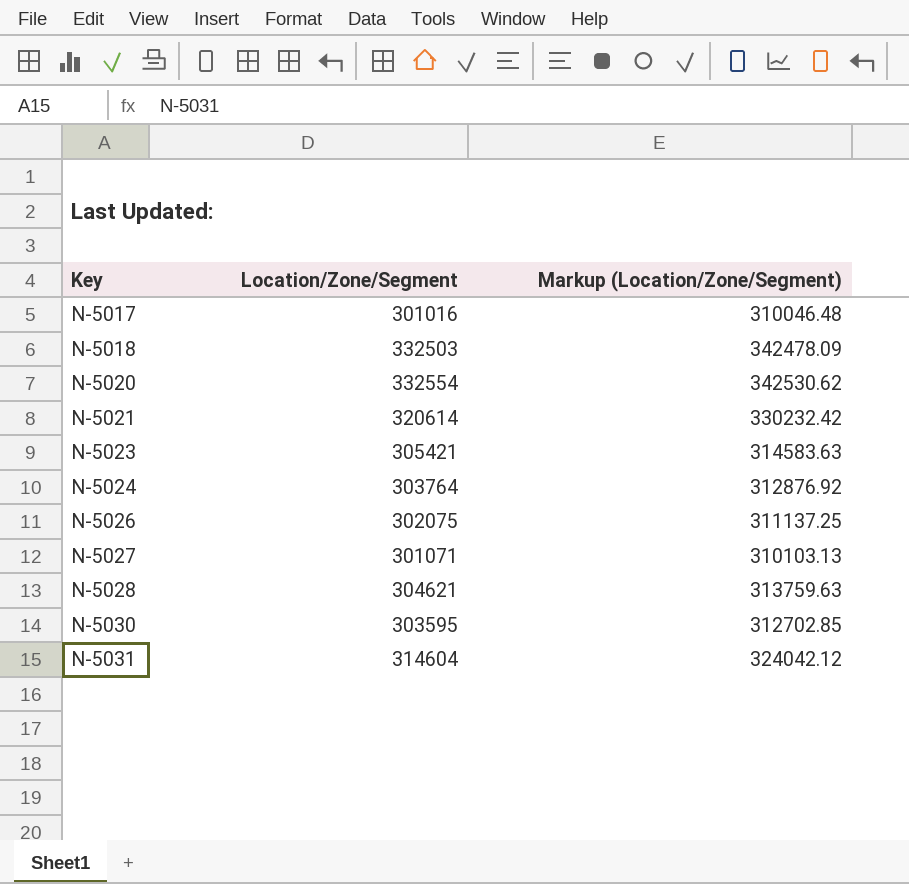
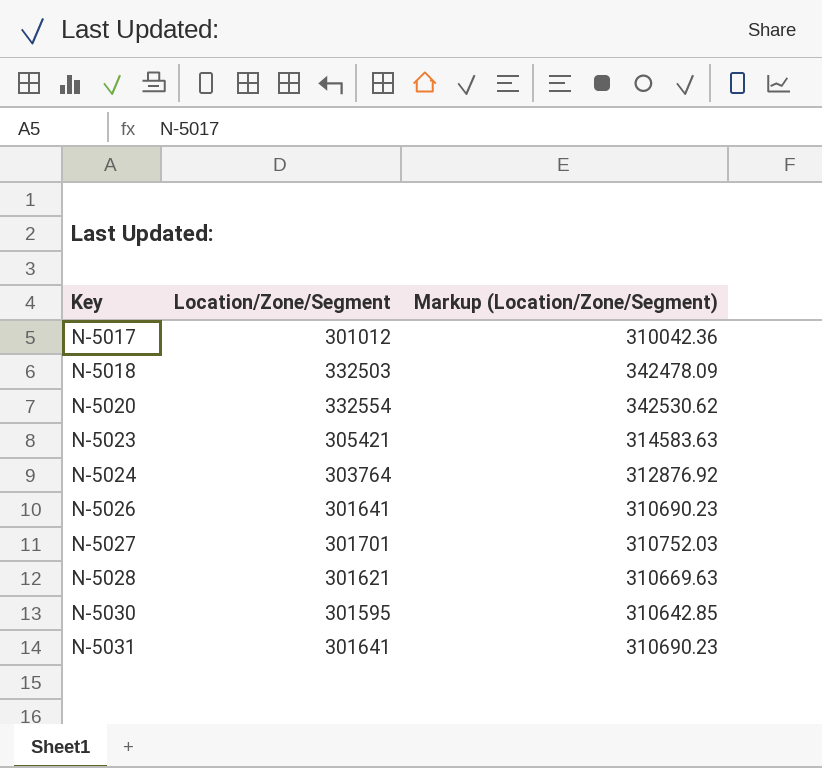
row N-5021: 320614 | 330232.42 -> none
N-5017 | Location/Zone/Segment: 301016 -> 301012
N-5017 | Markup (Location/Zone/Segment): 310046.48 -> 310042.36
N-5026 | Location/Zone/Segment: 302075 -> 301641
N-5026 | Markup (Location/Zone/Segment): 311137.25 -> 310690.23
N-5027 | Location/Zone/Segment: 301071 -> 301701
N-5027 | Markup (Location/Zone/Segment): 310103.13 -> 310752.03
N-5028 | Location/Zone/Segment: 304621 -> 301621
N-5028 | Markup (Location/Zone/Segment): 313759.63 -> 310669.63
N-5030 | Location/Zone/Segment: 303595 -> 301595
N-5030 | Markup (Location/Zone/Segment): 312702.85 -> 310642.85
N-5031 | Location/Zone/Segment: 314604 -> 301641
N-5031 | Markup (Location/Zone/Segment): 324042.12 -> 310690.23

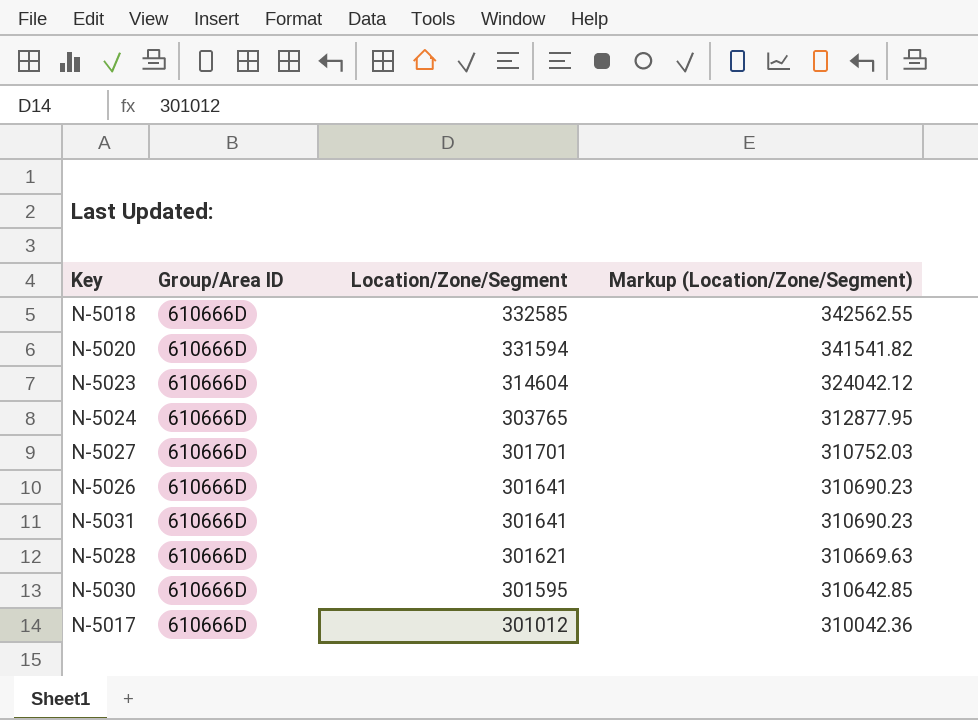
row order: Key ascending -> Location/Zone/Segment descending
column Group/Area ID | position: none -> 2
N-5018 | Location/Zone/Segment: 332503 -> 332585
N-5018 | Markup (Location/Zone/Segment): 342478.09 -> 342562.55
N-5020 | Location/Zone/Segment: 332554 -> 331594
N-5020 | Markup (Location/Zone/Segment): 342530.62 -> 341541.82
N-5023 | Location/Zone/Segment: 305421 -> 314604
N-5023 | Markup (Location/Zone/Segment): 314583.63 -> 324042.12
N-5024 | Location/Zone/Segment: 303764 -> 303765
N-5024 | Markup (Location/Zone/Segment): 312876.92 -> 312877.95

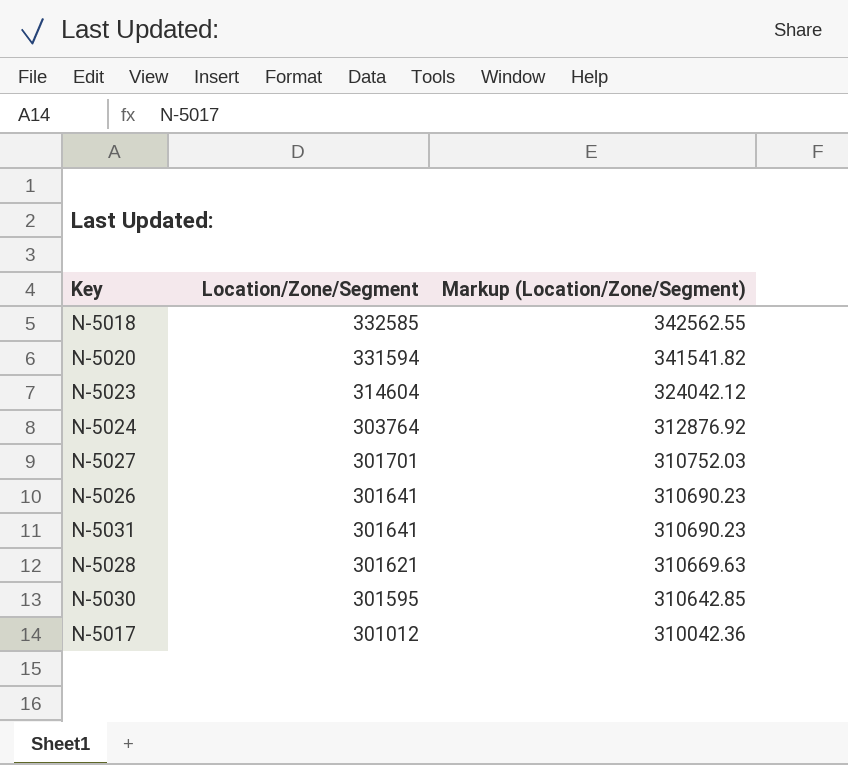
column Group/Area ID | position: 2 -> none
N-5024 | Location/Zone/Segment: 303765 -> 303764
N-5024 | Markup (Location/Zone/Segment): 312877.95 -> 312876.92

